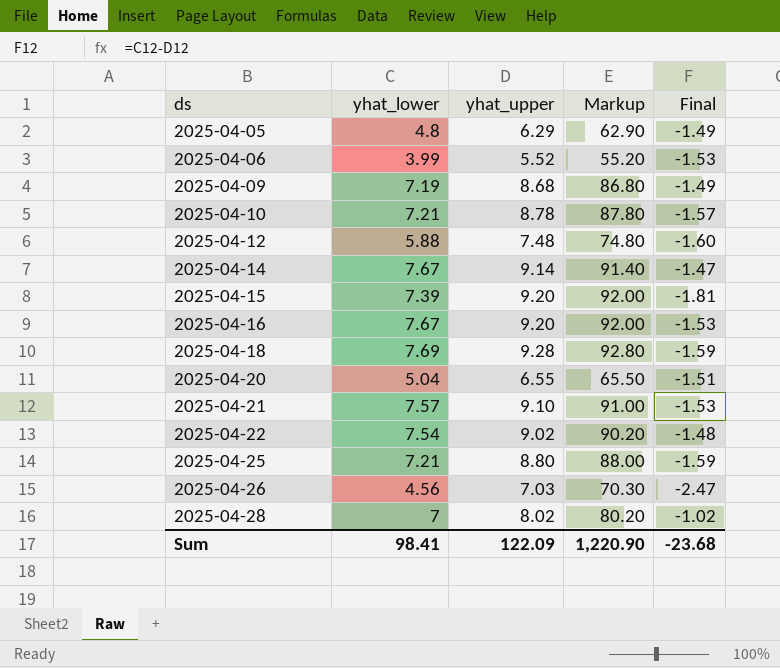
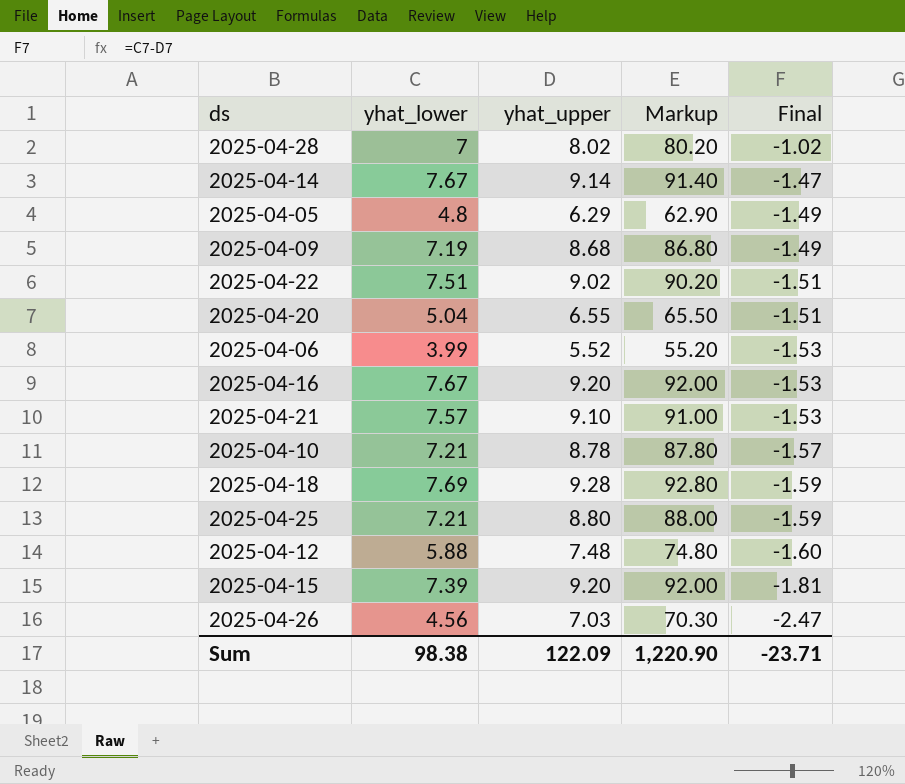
row order: ds ascending -> Final descending
2025-04-22 | yhat_lower: 7.54 -> 7.51
2025-04-22 | Final: -1.48 -> -1.51
Sum | yhat_lower: 98.41 -> 98.38
Sum | Final: -23.68 -> -23.71

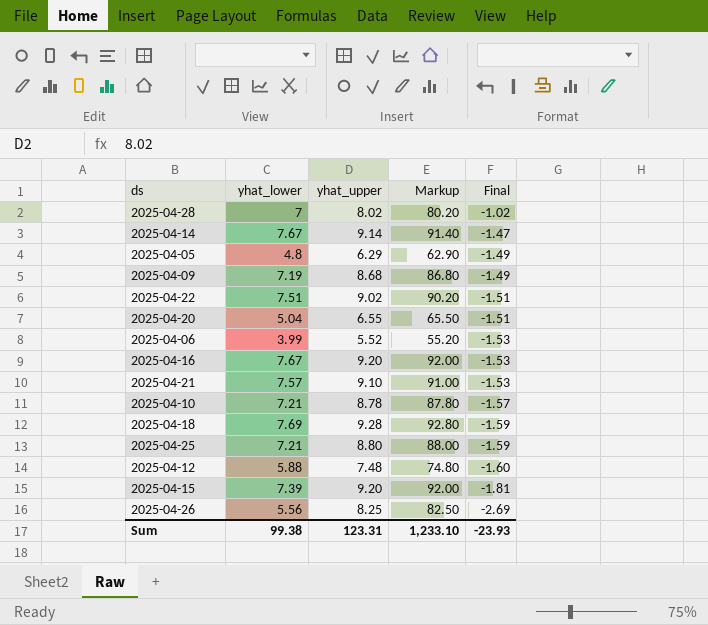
2025-04-26 | yhat_lower: 4.56 -> 5.56
2025-04-26 | yhat_upper: 7.03 -> 8.25
2025-04-26 | Markup: 70.30 -> 82.50
2025-04-26 | Final: -2.47 -> -2.69
Sum | yhat_lower: 98.38 -> 99.38
Sum | yhat_upper: 122.09 -> 123.31
Sum | Markup: 1,220.90 -> 1,233.10
Sum | Final: -23.71 -> -23.93

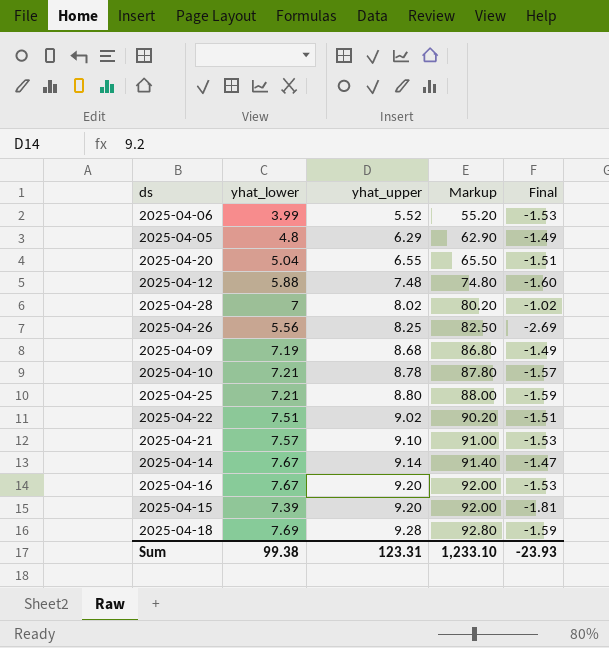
row order: Final descending -> yhat_upper ascending

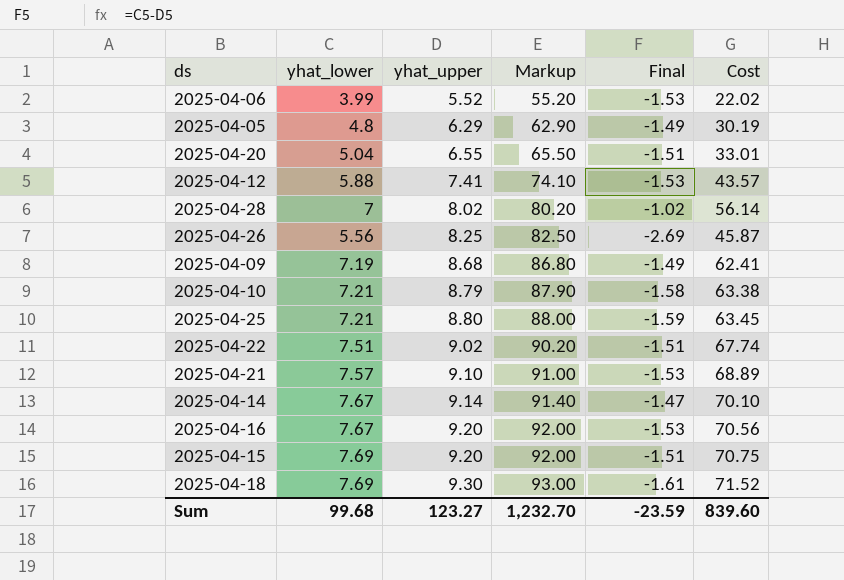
column Cost | formula: none -> [yhat_lower] * [yhat_upper]
2025-04-12 | yhat_upper: 7.48 -> 7.41
2025-04-12 | Markup: 74.80 -> 74.10
2025-04-12 | Final: -1.60 -> -1.53
2025-04-10 | yhat_upper: 8.78 -> 8.79
2025-04-10 | Markup: 87.80 -> 87.90
2025-04-10 | Final: -1.57 -> -1.58
2025-04-15 | yhat_lower: 7.39 -> 7.69
2025-04-15 | Final: -1.81 -> -1.51
2025-04-18 | yhat_upper: 9.28 -> 9.30
2025-04-18 | Markup: 92.80 -> 93.00
2025-04-18 | Final: -1.59 -> -1.61
Sum | yhat_lower: 99.38 -> 99.68
Sum | yhat_upper: 123.31 -> 123.27
Sum | Markup: 1,233.10 -> 1,232.70
Sum | Final: -23.93 -> -23.59

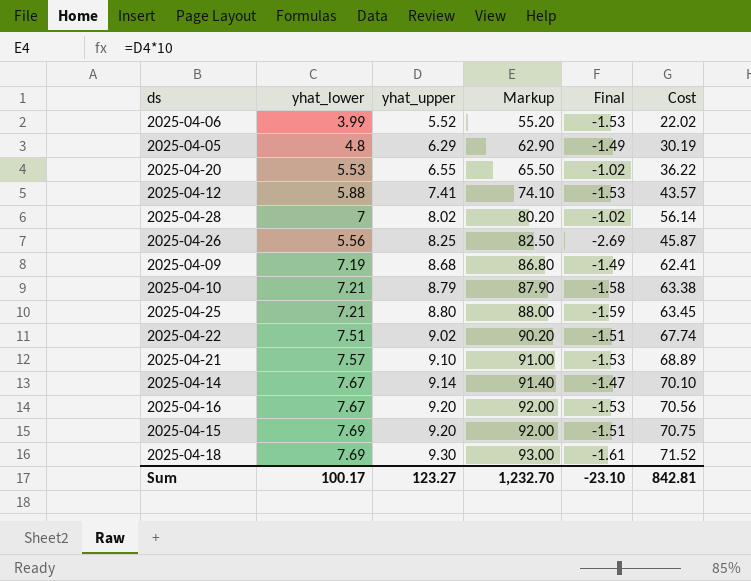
2025-04-20 | yhat_lower: 5.04 -> 5.53
2025-04-20 | Final: -1.51 -> -1.02
2025-04-20 | Cost: 33.01 -> 36.22
Sum | yhat_lower: 99.68 -> 100.17
Sum | Final: -23.59 -> -23.10
Sum | Cost: 839.60 -> 842.81

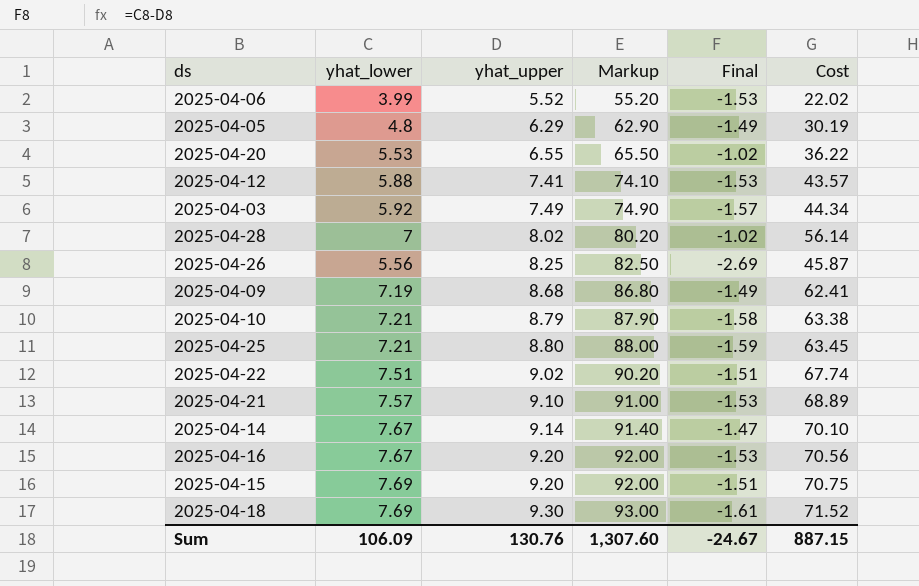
row 2025-04-03: none -> 5.92 | 7.49 | 74.90 | -1.57 | 44.34
Sum | yhat_lower: 100.17 -> 106.09
Sum | yhat_upper: 123.27 -> 130.76
Sum | Markup: 1,232.70 -> 1,307.60
Sum | Final: -23.10 -> -24.67
Sum | Cost: 842.81 -> 887.15

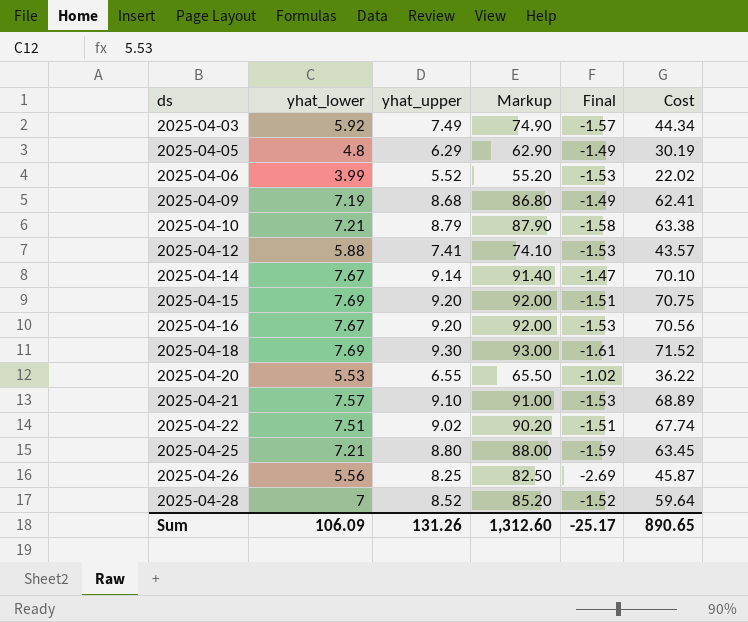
row order: yhat_upper ascending -> ds ascending
2025-04-28 | yhat_upper: 8.02 -> 8.52
2025-04-28 | Markup: 80.20 -> 85.20
2025-04-28 | Final: -1.02 -> -1.52
2025-04-28 | Cost: 56.14 -> 59.64
Sum | yhat_upper: 130.76 -> 131.26
Sum | Markup: 1,307.60 -> 1,312.60
Sum | Final: -24.67 -> -25.17
Sum | Cost: 887.15 -> 890.65

